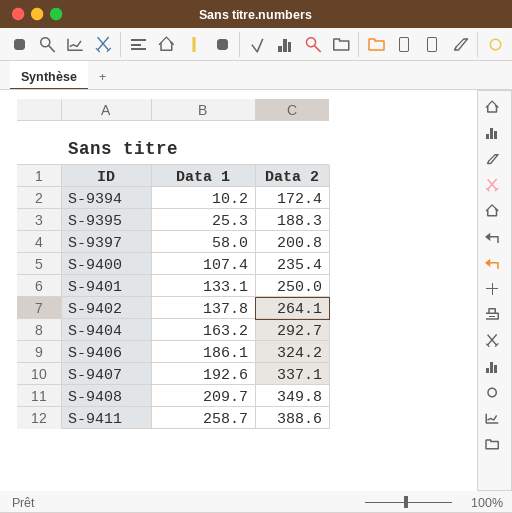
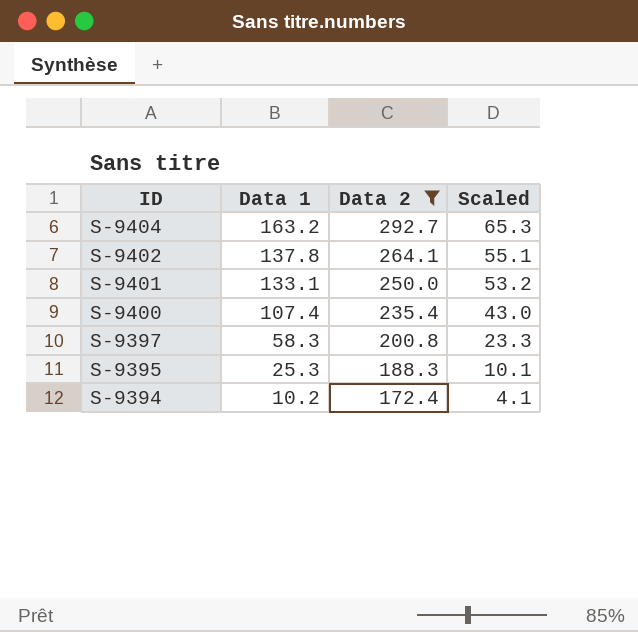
filter: none -> Data 2 <= 292.7
row order: ID ascending -> ID descending
column Scaled | formula: none -> [Data 1] * 0.4
S-9397 | Data 1: 58.0 -> 58.3

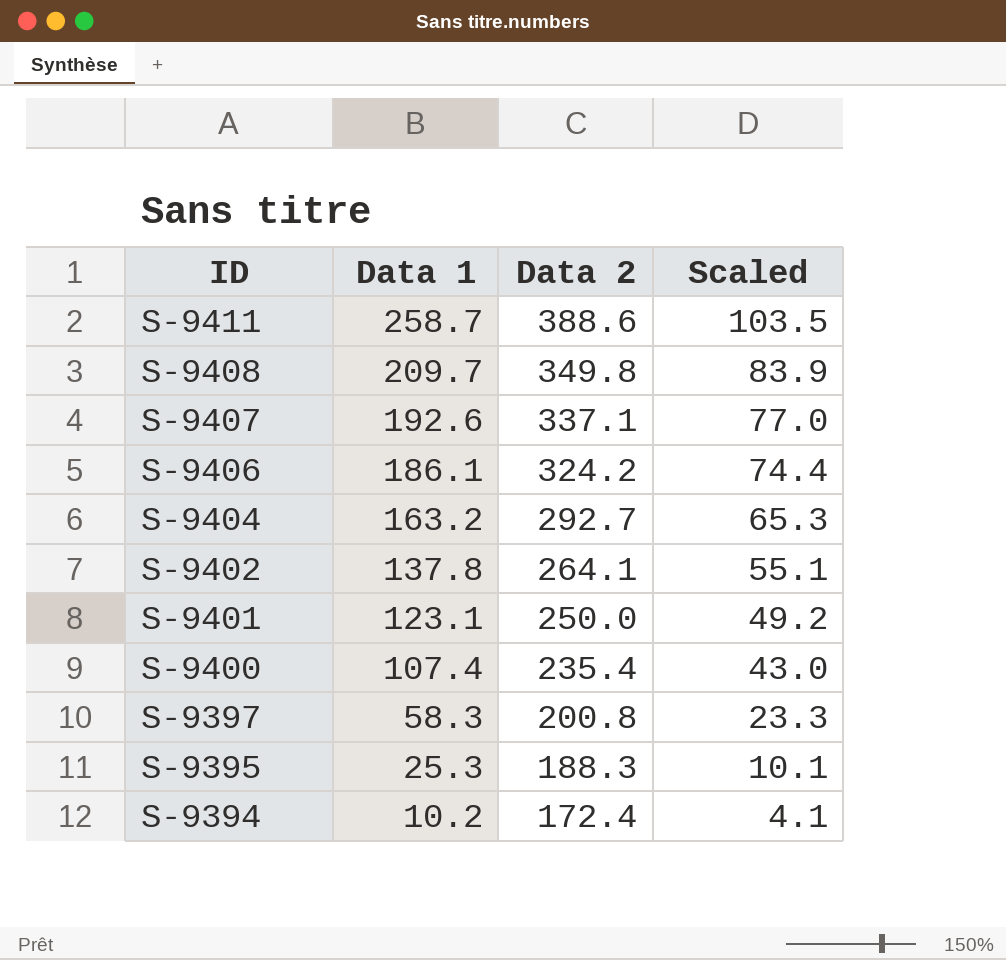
filter: Data 2 <= 292.7 -> none
S-9401 | Data 1: 133.1 -> 123.1
S-9401 | Scaled: 53.2 -> 49.2

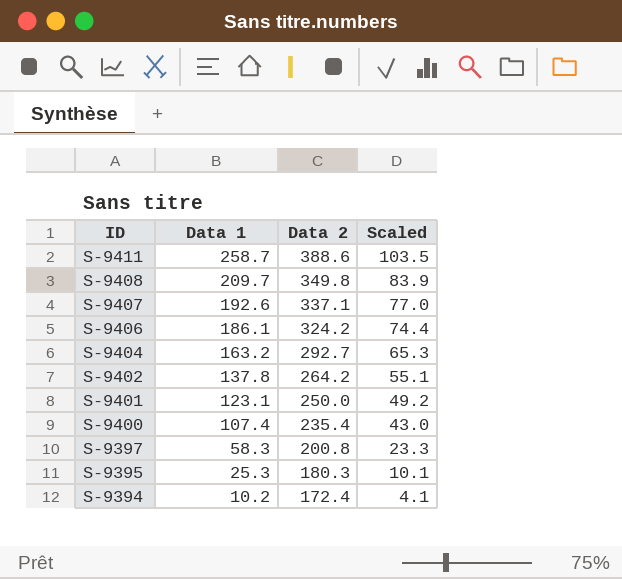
S-9402 | Data 2: 264.1 -> 264.2
S-9395 | Data 2: 188.3 -> 180.3

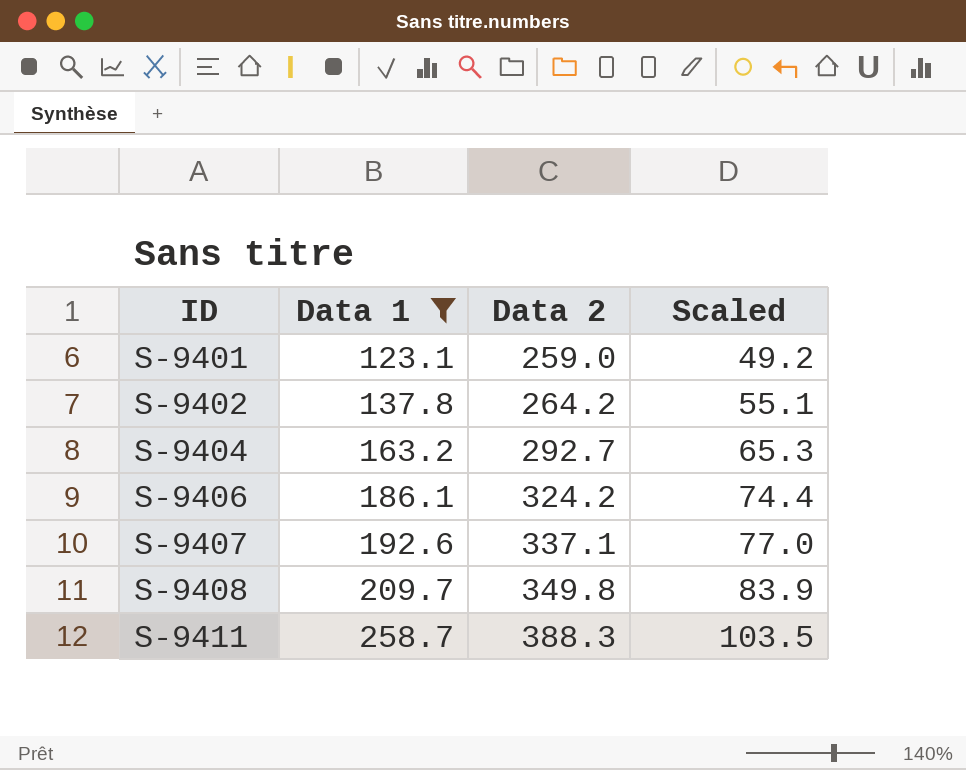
filter: none -> Data 1 >= 123.1
row order: ID descending -> ID ascending
S-9401 | Data 2: 250.0 -> 259.0
S-9411 | Data 2: 388.6 -> 388.3

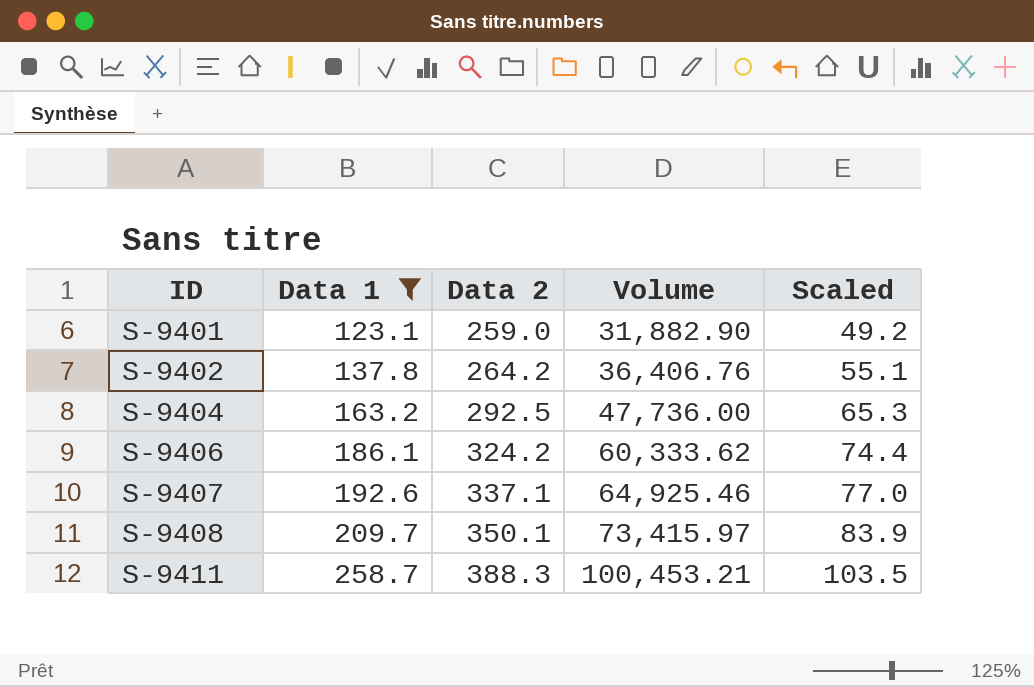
column Volume | formula: none -> [Data 1] * [Data 2]
S-9404 | Data 2: 292.7 -> 292.5
S-9408 | Data 2: 349.8 -> 350.1

